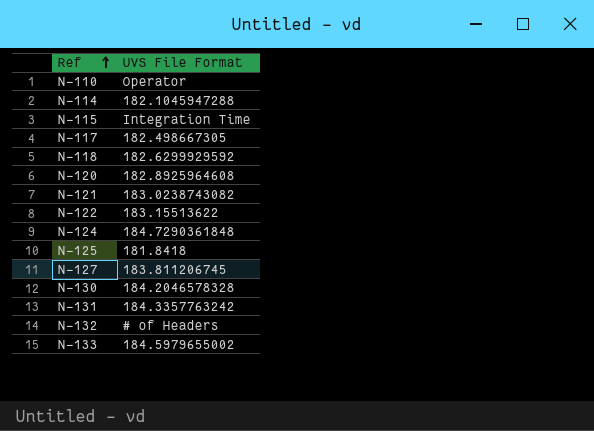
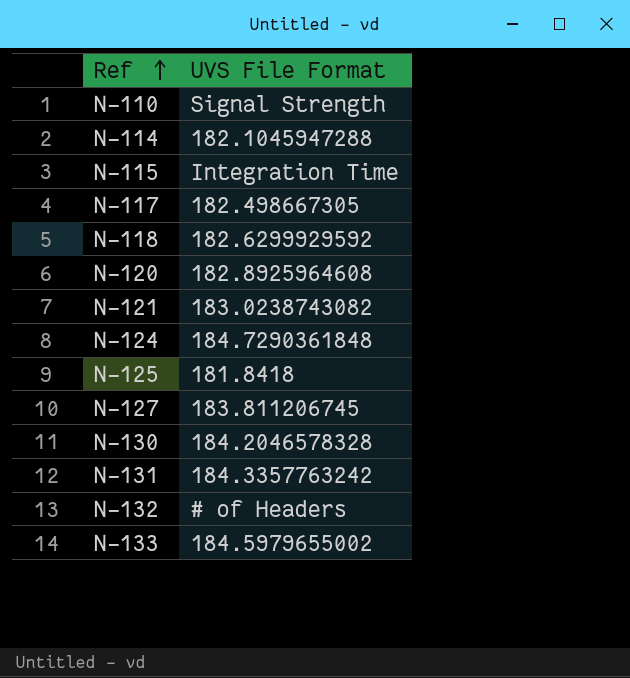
row N-122: 183.15513622 -> none
N-110 | UVS File Format: Operator -> Signal Strength

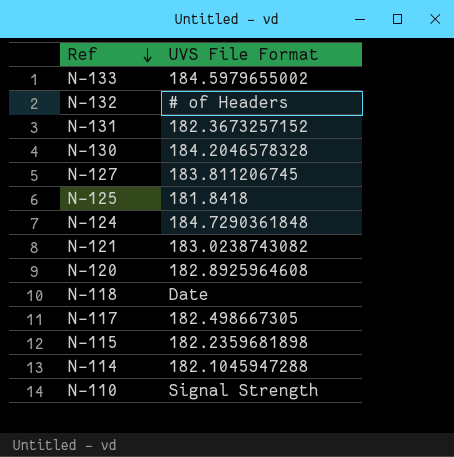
row order: Ref ascending -> Ref descending
N-131 | UVS File Format: 184.3357763242 -> 182.3673257152
N-118 | UVS File Format: 182.6299929592 -> Date
N-115 | UVS File Format: Integration Time -> 182.2359681898

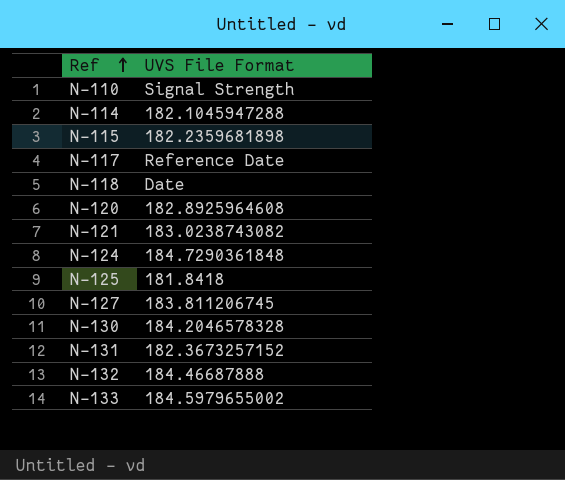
row order: Ref descending -> Ref ascending
N-117 | UVS File Format: 182.498667305 -> Reference Date
N-132 | UVS File Format: # of Headers -> 184.46687888

